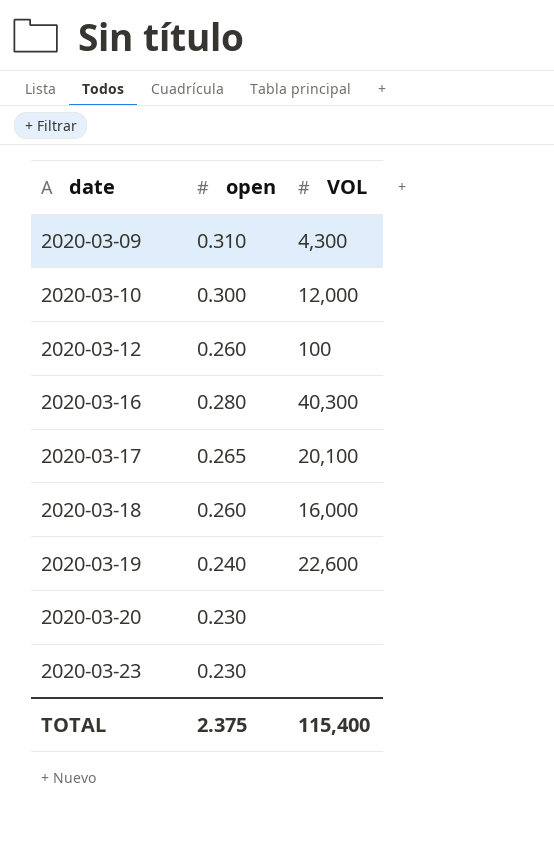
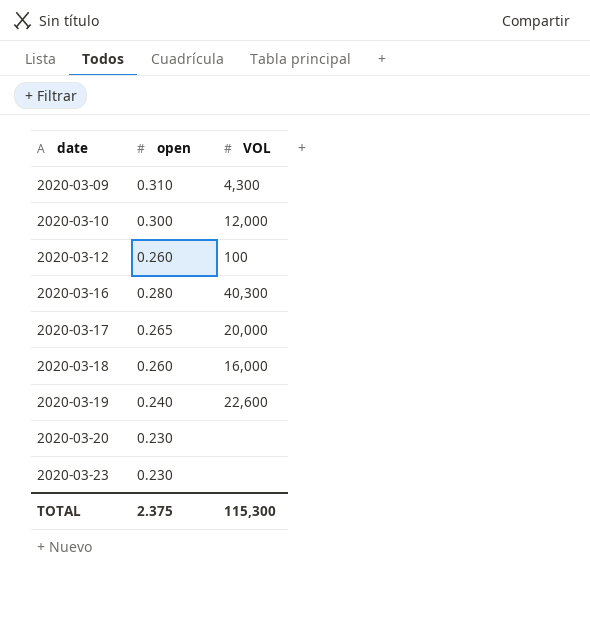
2020-03-17 | VOL: 20,100 -> 20,000
TOTAL | VOL: 115,400 -> 115,300

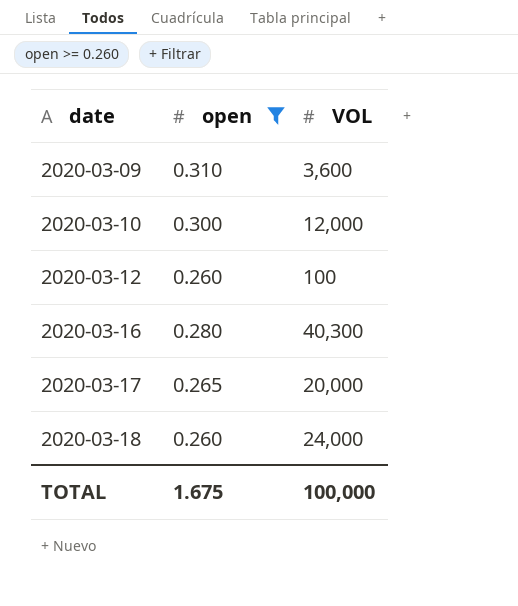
filter: none -> open >= 0.260
2020-03-09 | VOL: 4,300 -> 3,600
2020-03-18 | VOL: 16,000 -> 24,000
TOTAL | open: 2.375 -> 1.675
TOTAL | VOL: 115,300 -> 100,000

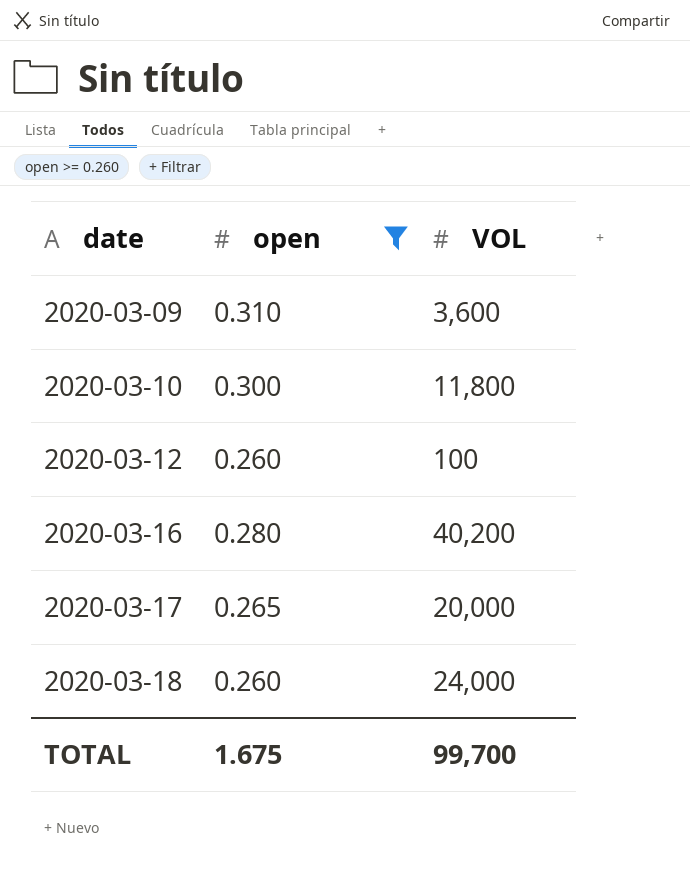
2020-03-10 | VOL: 12,000 -> 11,800
2020-03-16 | VOL: 40,300 -> 40,200
TOTAL | VOL: 100,000 -> 99,700

